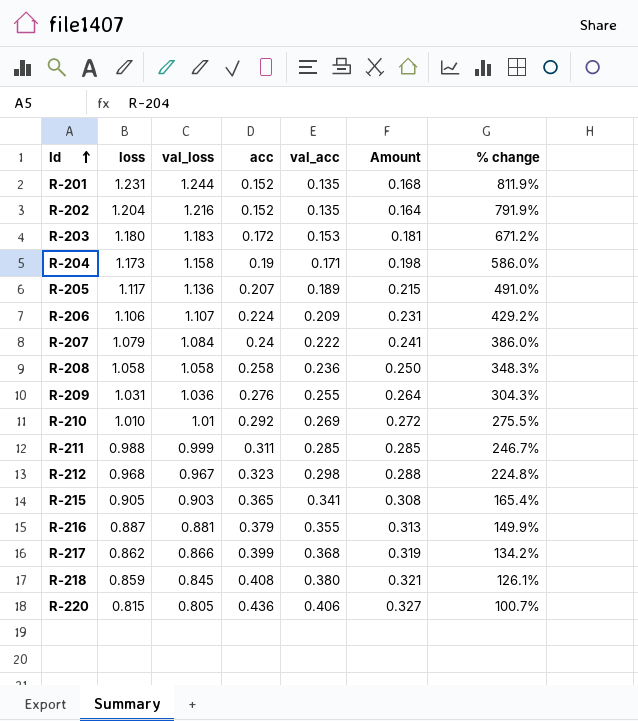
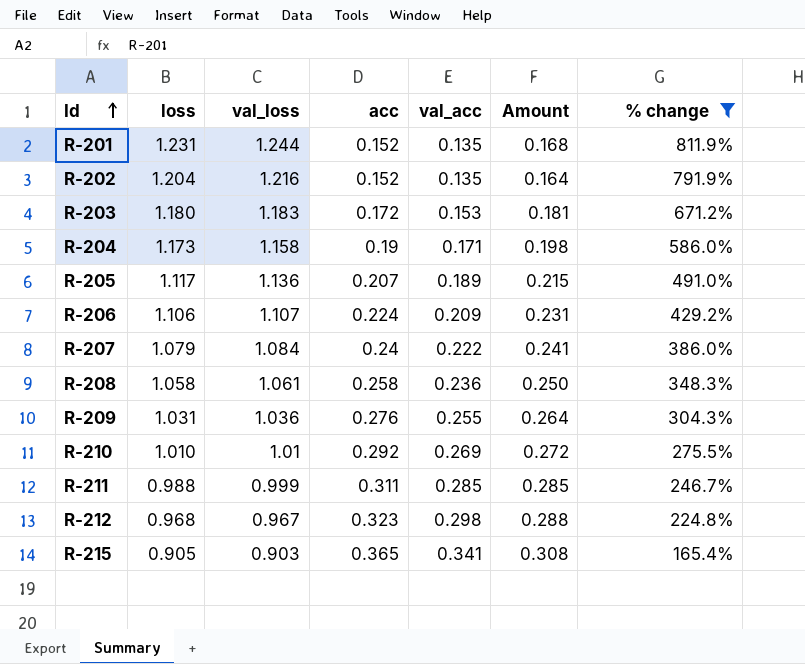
filter: none -> % change >= 165.4%
R-208 | val_loss: 1.058 -> 1.061

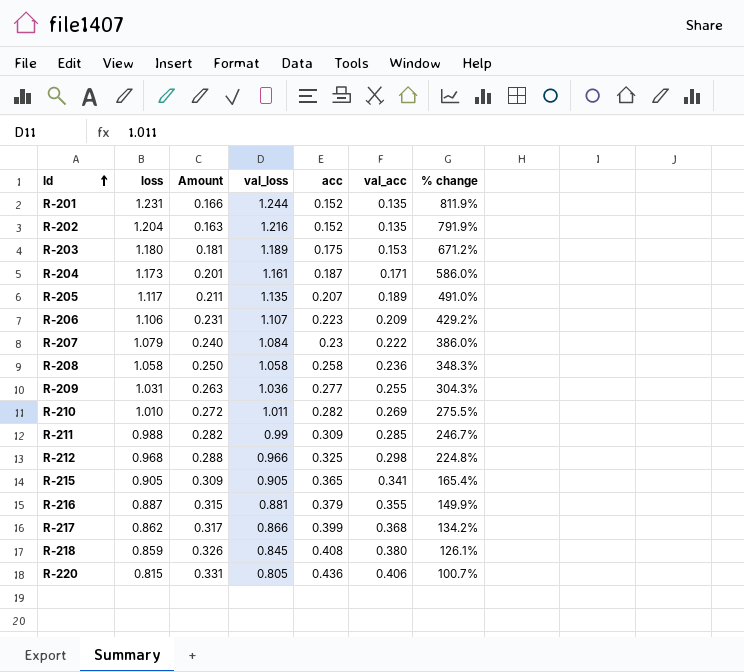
filter: % change >= 165.4% -> none
column Amount | formula: [val_loss] * [val_acc] -> [loss] * [val_acc]
column Amount | position: 6 -> 3
R-203 | val_loss: 1.183 -> 1.189
R-203 | acc: 0.172 -> 0.175
R-204 | val_loss: 1.158 -> 1.161
R-204 | acc: 0.19 -> 0.187
R-205 | val_loss: 1.136 -> 1.135
R-206 | acc: 0.224 -> 0.223
R-207 | acc: 0.24 -> 0.23
R-208 | val_loss: 1.061 -> 1.058
R-209 | acc: 0.276 -> 0.277
R-210 | val_loss: 1.01 -> 1.011
R-210 | acc: 0.292 -> 0.282
R-211 | val_loss: 0.999 -> 0.99
R-211 | acc: 0.311 -> 0.309
R-212 | val_loss: 0.967 -> 0.966
R-212 | acc: 0.323 -> 0.325
R-215 | val_loss: 0.903 -> 0.905

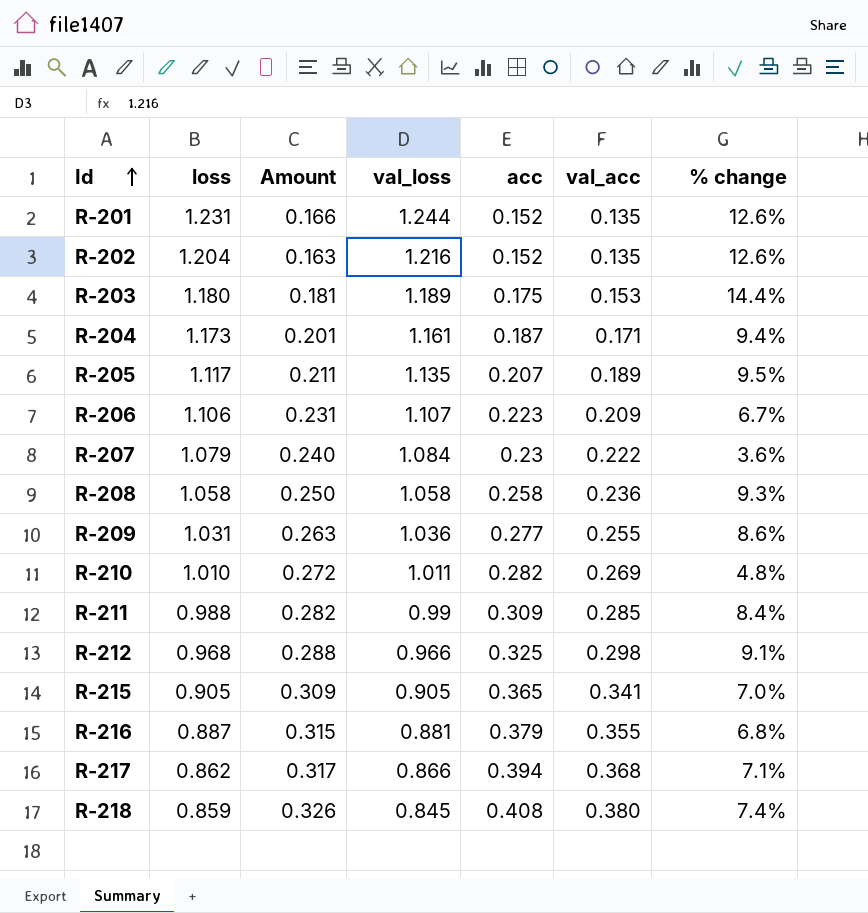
column % change | formula: ([loss] - [val_acc]) / [val_acc] -> ([acc] - [val_acc]) / [val_acc]
row R-220: 0.815 | 0.331 | 0.805 | 0.436 | 0.406 | 100.7% -> none
R-217 | acc: 0.399 -> 0.394

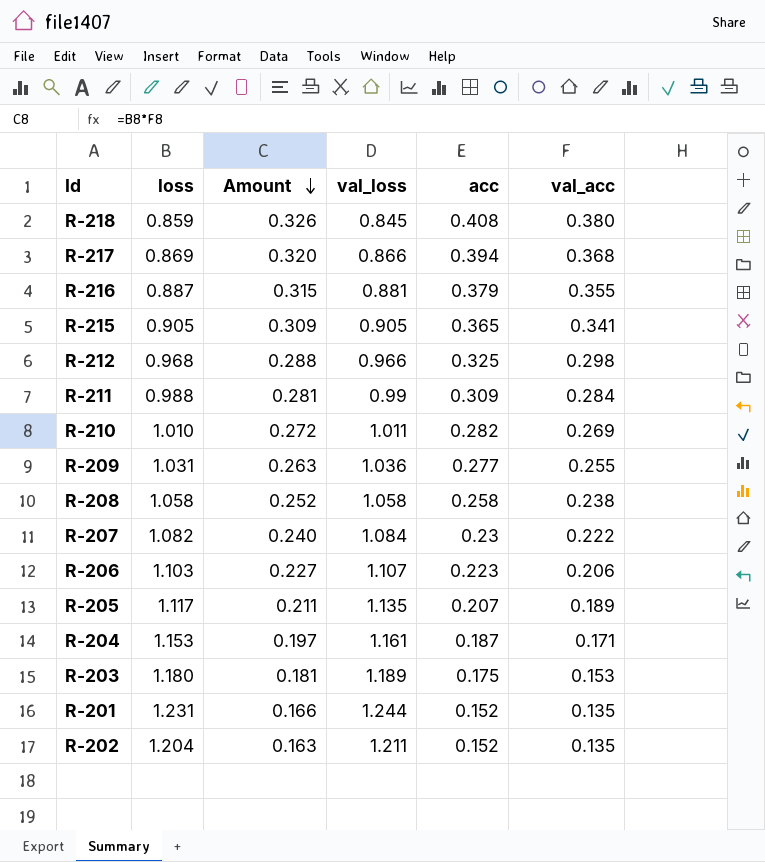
row order: Id ascending -> Amount descending
column % change | formula: ([acc] - [val_acc]) / [val_acc] -> none
R-217 | loss: 0.862 -> 0.869
R-217 | Amount: 0.317 -> 0.320
R-211 | Amount: 0.282 -> 0.281
R-211 | val_acc: 0.285 -> 0.284
R-208 | Amount: 0.250 -> 0.252
R-208 | val_acc: 0.236 -> 0.238
R-207 | loss: 1.079 -> 1.082
R-206 | loss: 1.106 -> 1.103
R-206 | Amount: 0.231 -> 0.227
R-206 | val_acc: 0.209 -> 0.206
R-204 | loss: 1.173 -> 1.153
R-204 | Amount: 0.201 -> 0.197
R-202 | val_loss: 1.216 -> 1.211

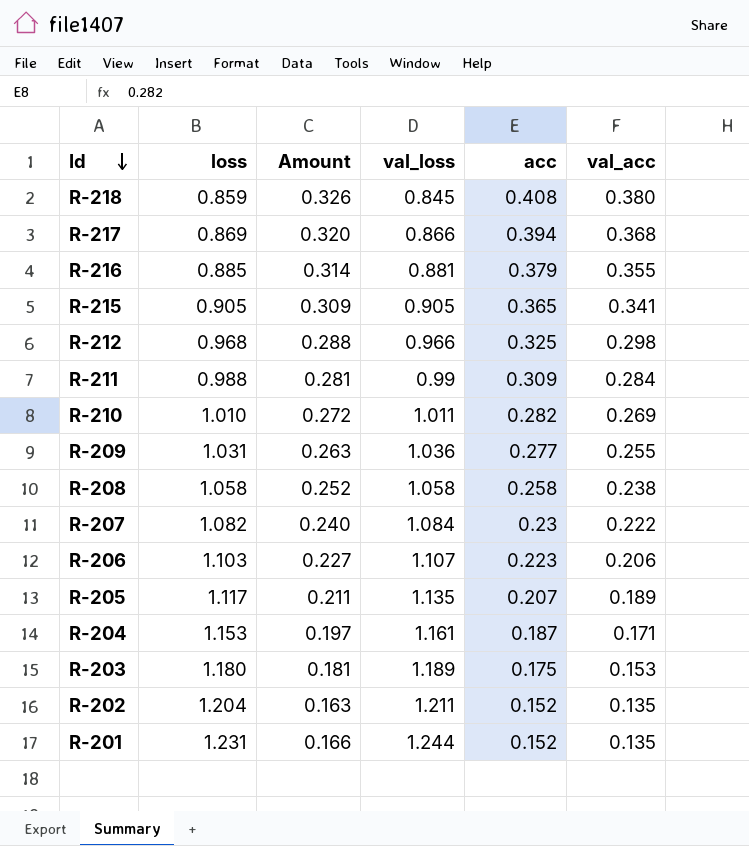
row order: Amount descending -> Id descending
R-216 | loss: 0.887 -> 0.885
R-216 | Amount: 0.315 -> 0.314

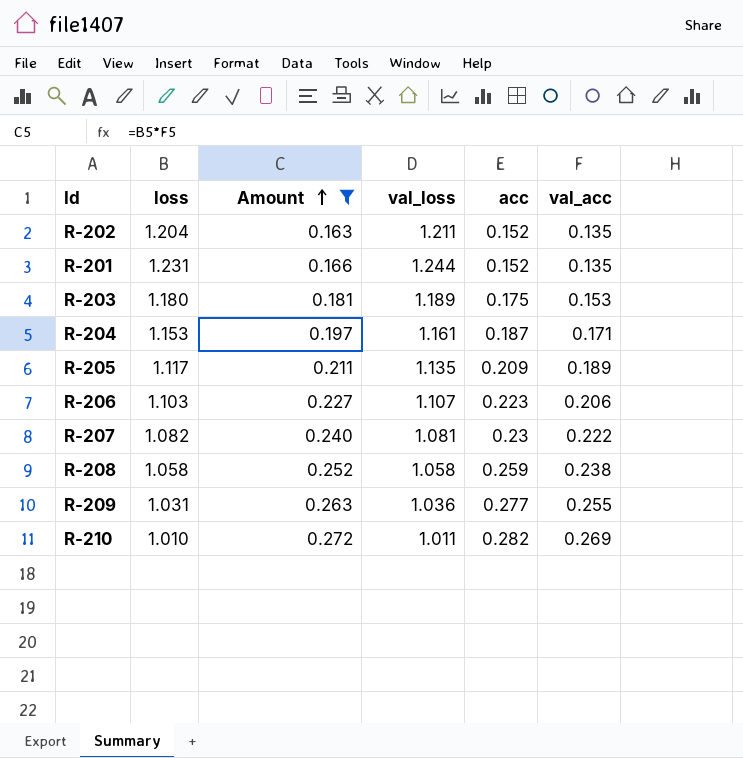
filter: none -> Amount <= 0.272
row order: Id descending -> Amount ascending
R-205 | acc: 0.207 -> 0.209
R-207 | val_loss: 1.084 -> 1.081
R-208 | acc: 0.258 -> 0.259

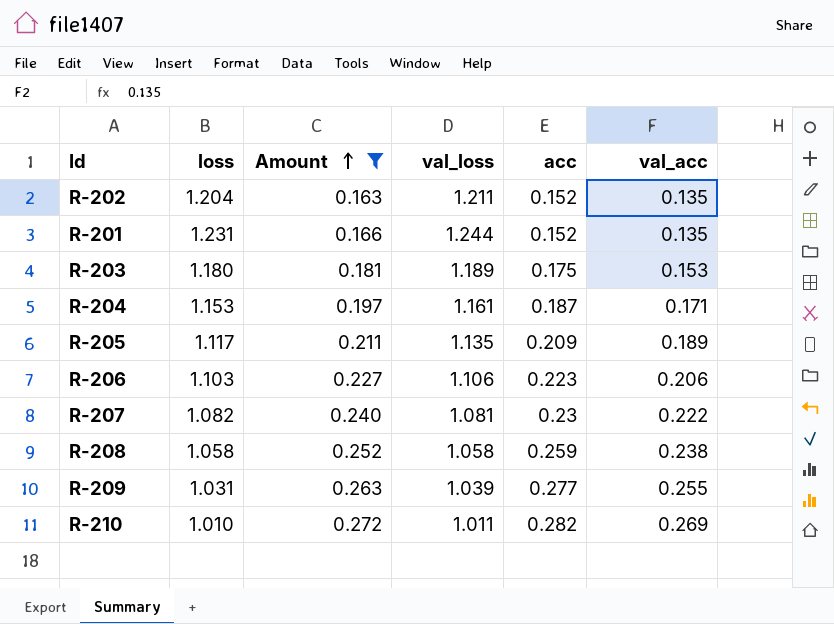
R-206 | val_loss: 1.107 -> 1.106
R-209 | val_loss: 1.036 -> 1.039

